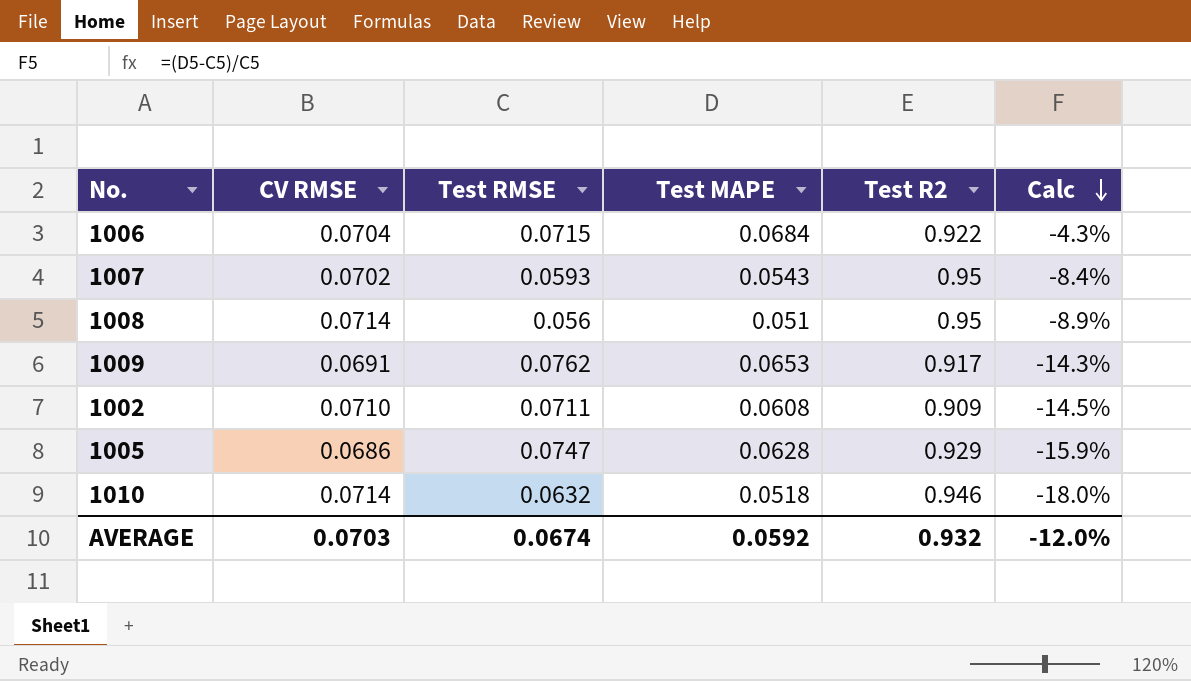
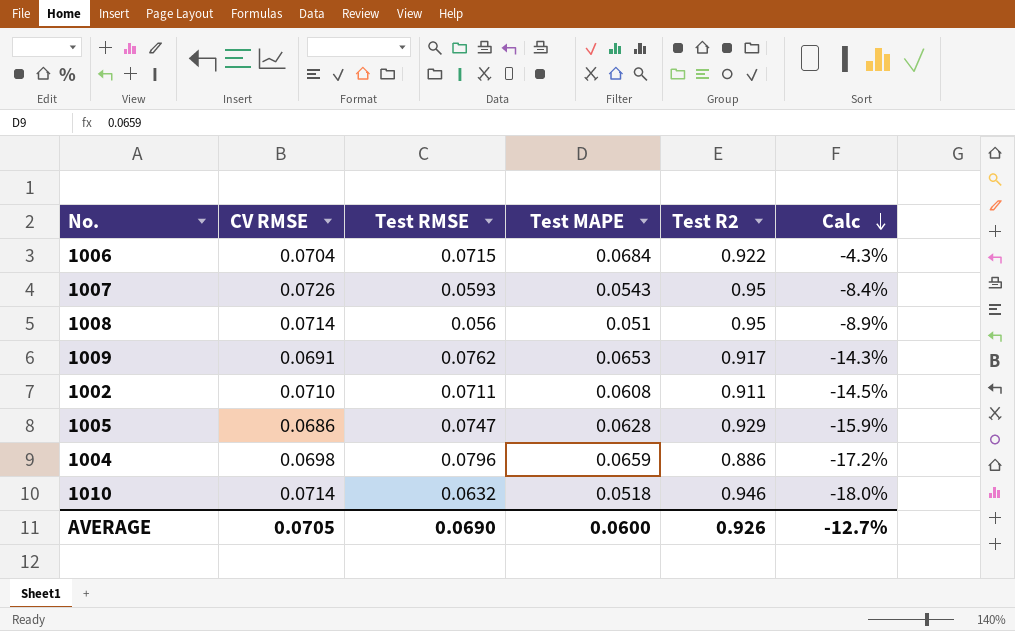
1007 | CV RMSE: 0.0702 -> 0.0726
1002 | Test R2: 0.909 -> 0.911
row 1004: none -> 0.0698 | 0.0796 | 0.0659 | 0.886 | -17.2%
AVERAGE | CV RMSE: 0.0703 -> 0.0705
AVERAGE | Test RMSE: 0.0674 -> 0.0690
AVERAGE | Test MAPE: 0.0592 -> 0.0600
AVERAGE | Test R2: 0.932 -> 0.926
AVERAGE | Calc: -12.0% -> -12.7%

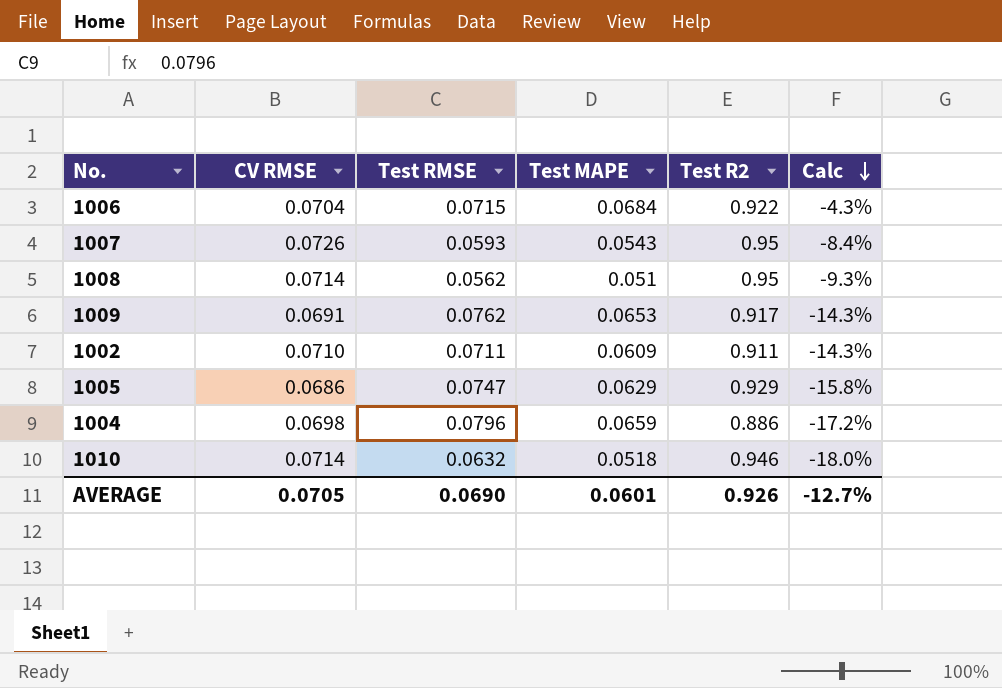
1008 | Test RMSE: 0.056 -> 0.0562
1008 | Calc: -8.9% -> -9.3%
1002 | Test MAPE: 0.0608 -> 0.0609
1002 | Calc: -14.5% -> -14.3%
1005 | Test MAPE: 0.0628 -> 0.0629
1005 | Calc: -15.9% -> -15.8%
AVERAGE | Test MAPE: 0.0600 -> 0.0601

